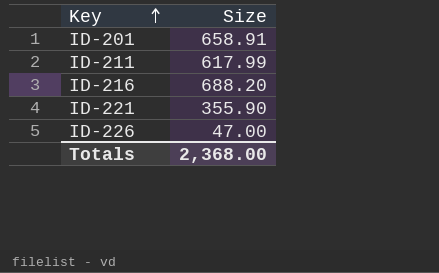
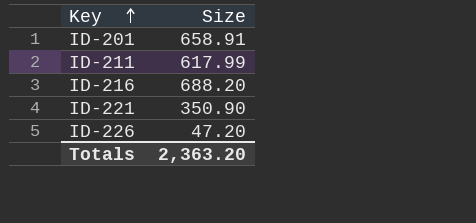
ID-221 | Size: 355.90 -> 350.90
ID-226 | Size: 47.00 -> 47.20
Totals | Size: 2,368.00 -> 2,363.20

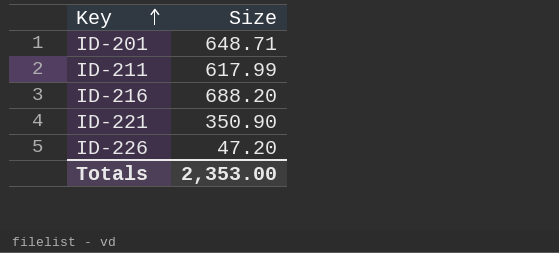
ID-201 | Size: 658.91 -> 648.71
Totals | Size: 2,363.20 -> 2,353.00

